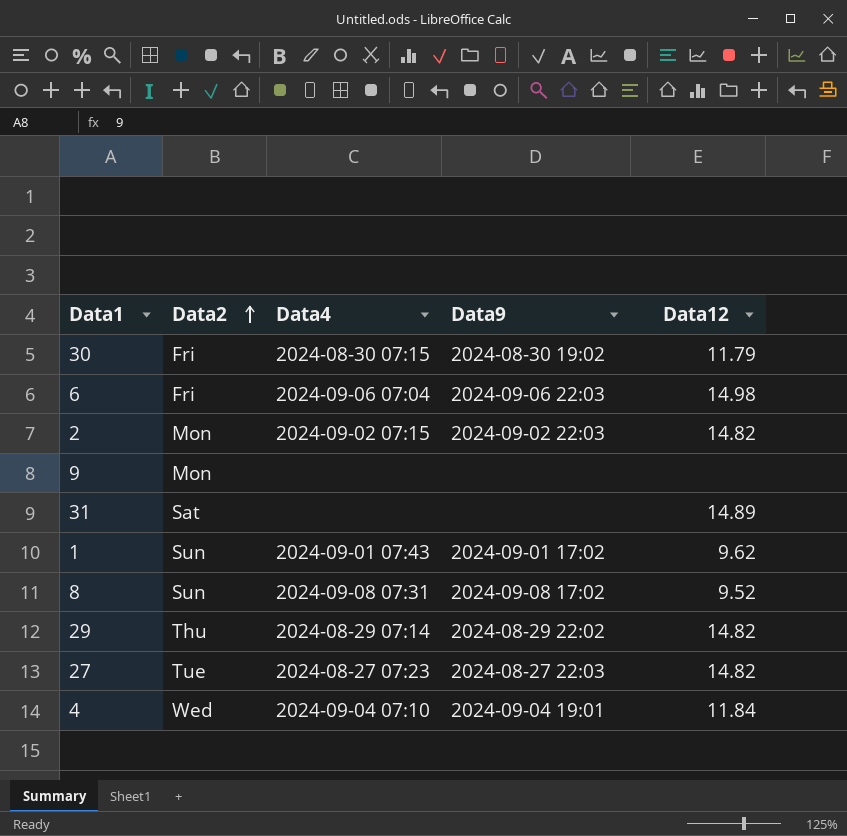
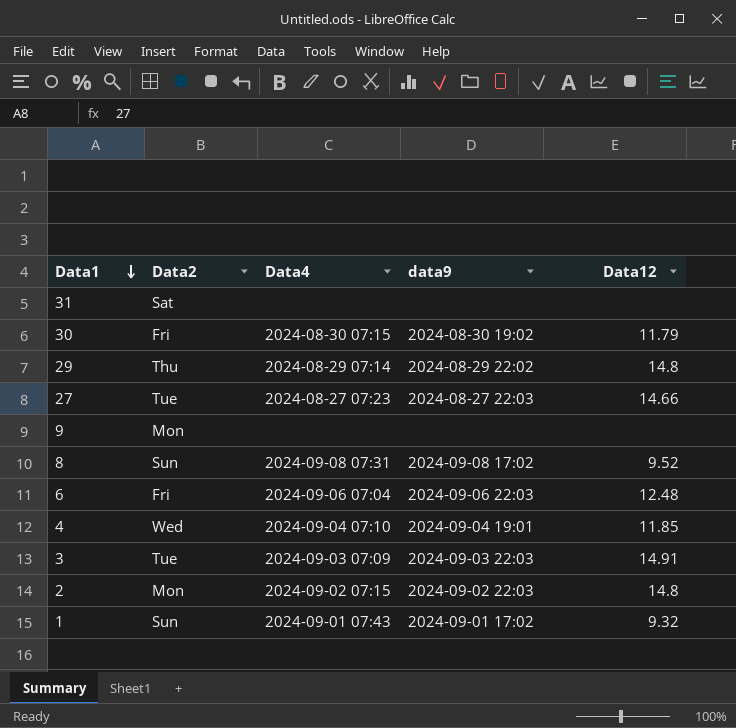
row order: Data2 ascending -> Data1 descending
column name: Data9 -> data9
31 | Data12: 14.89 -> none
29 | Data12: 14.82 -> 14.8
27 | Data12: 14.82 -> 14.66
6 | Data12: 14.98 -> 12.48
4 | Data12: 11.84 -> 11.85
row 3: none -> Tue | 2024-09-03 07:09 | 2024-09-03 22:03 | 14.91
2 | Data12: 14.82 -> 14.8
1 | Data12: 9.62 -> 9.32

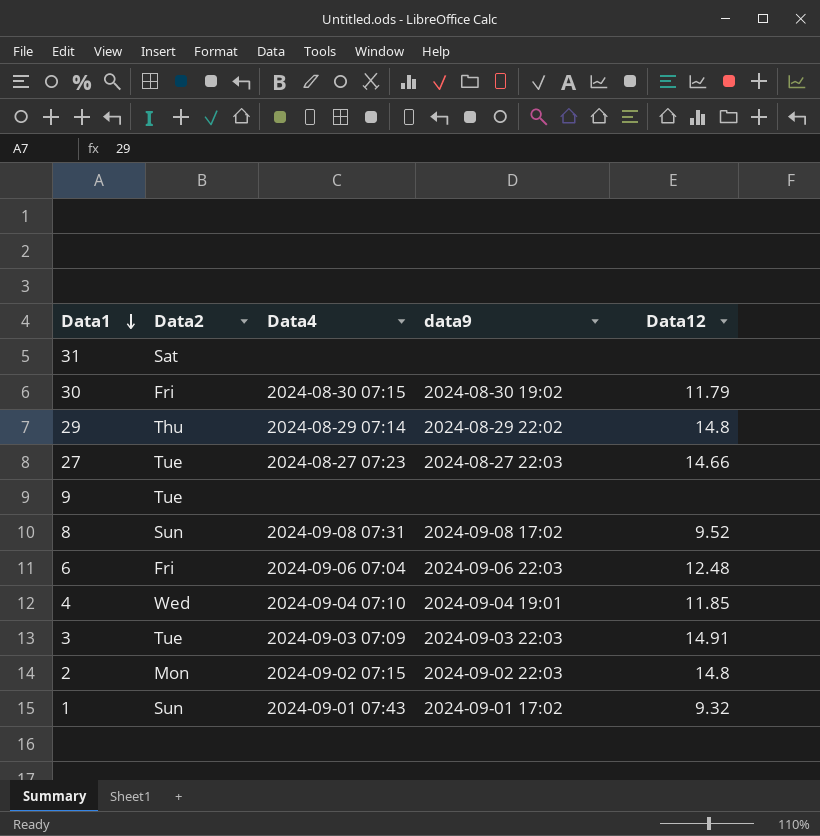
9 | Data2: Mon -> Tue

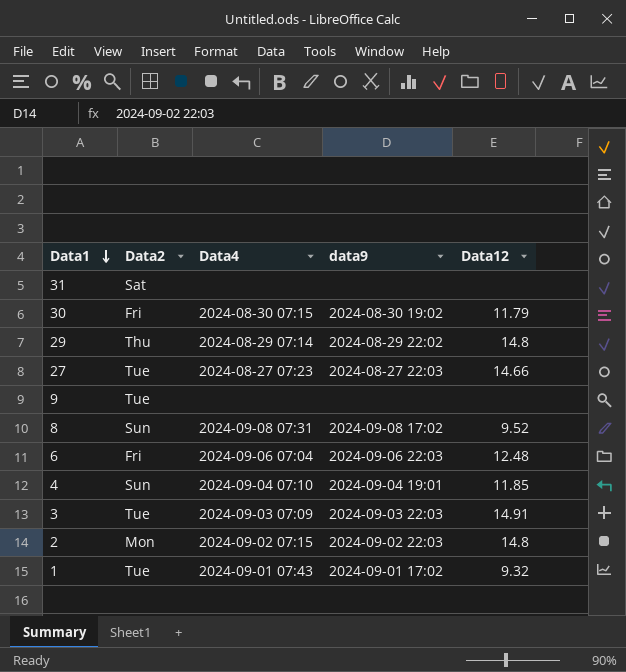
4 | Data2: Wed -> Sun
1 | Data2: Sun -> Tue

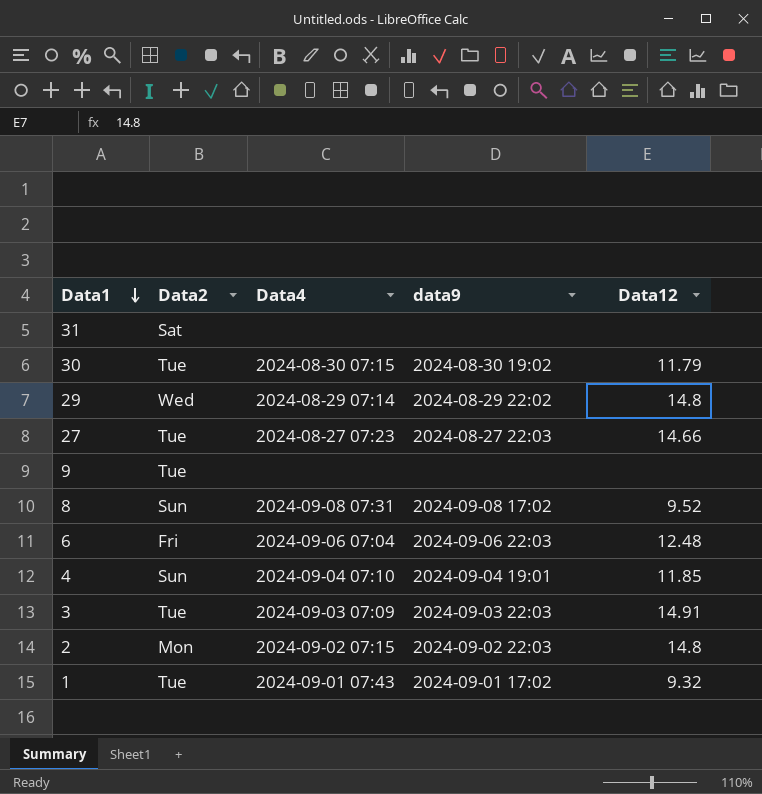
30 | Data2: Fri -> Tue
29 | Data2: Thu -> Wed

